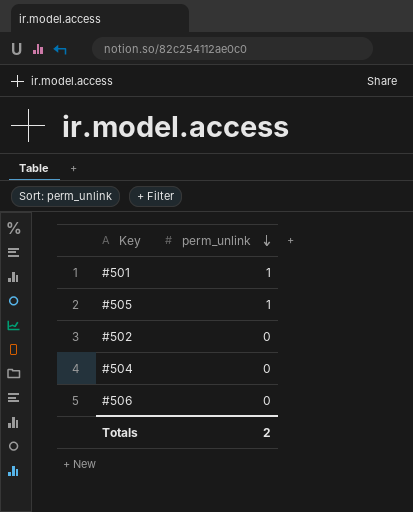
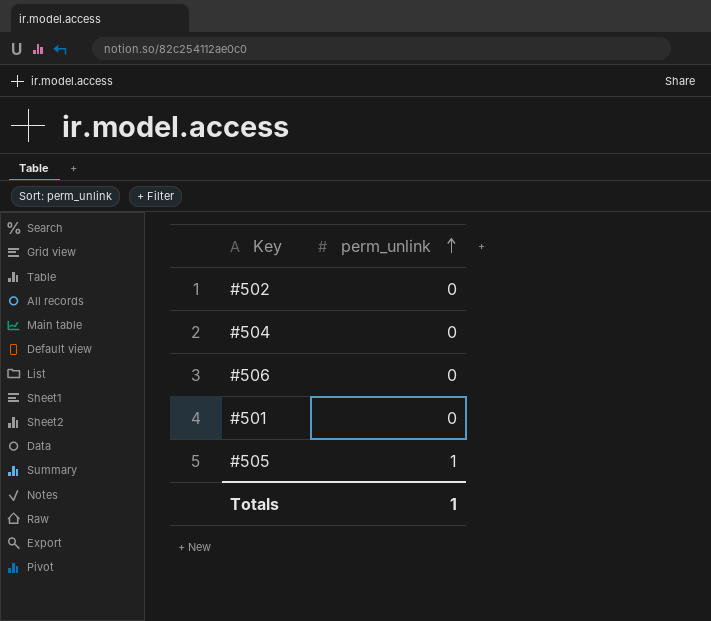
row order: perm_unlink descending -> perm_unlink ascending
#501 | perm_unlink: 1 -> 0
Totals | perm_unlink: 2 -> 1

